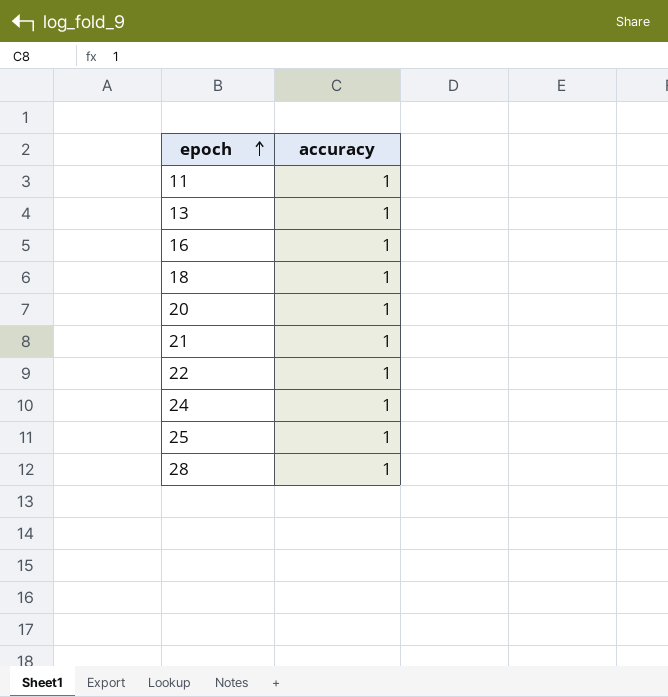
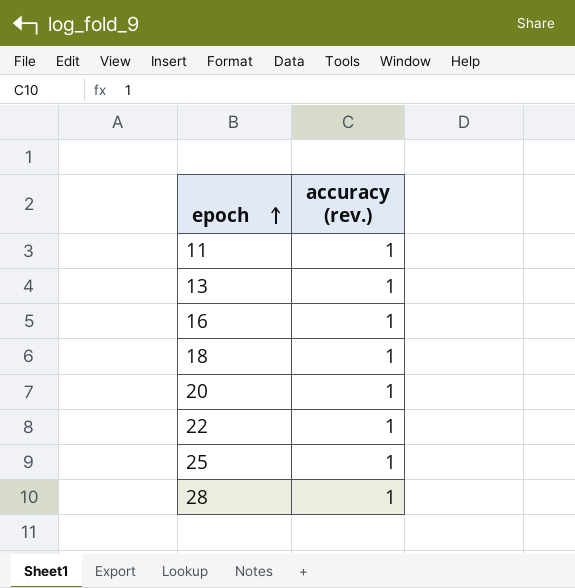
column name: accuracy -> accuracy (rev.)
row 21: 1 -> none
row 24: 1 -> none

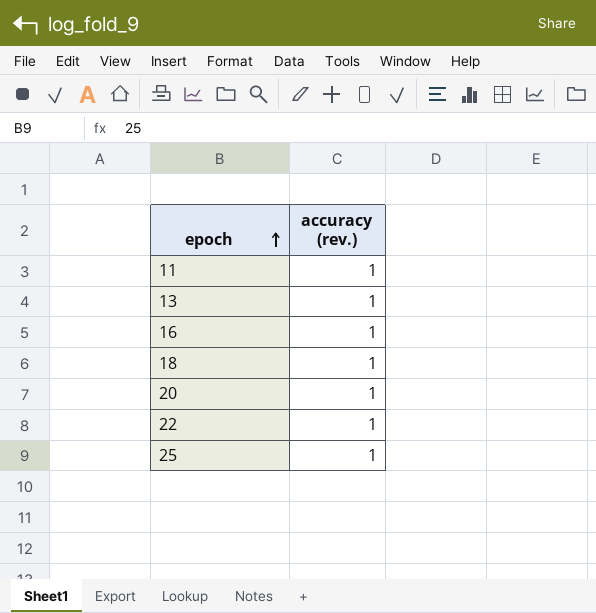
row 28: 1 -> none

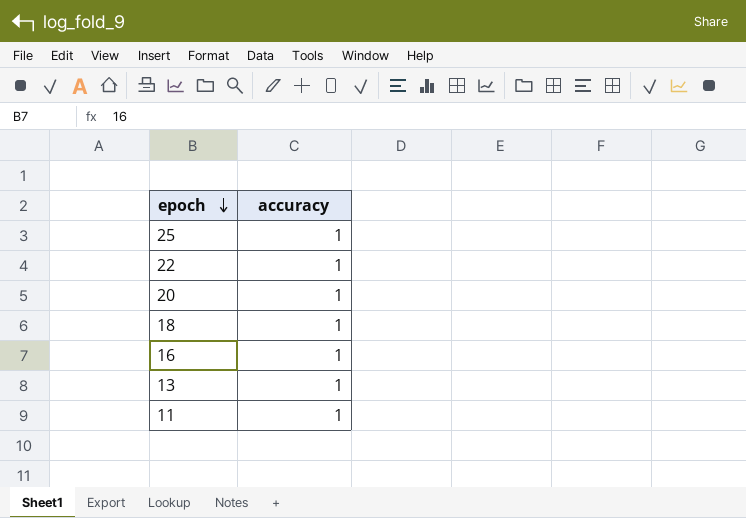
row order: epoch ascending -> epoch descending
column name: accuracy (rev.) -> accuracy

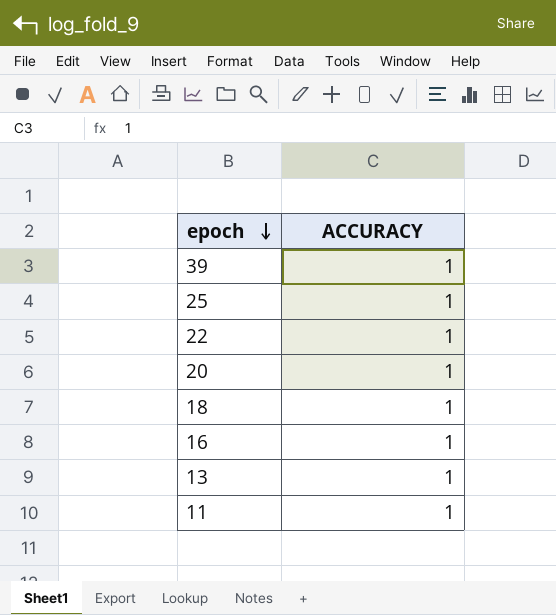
column name: accuracy -> ACCURACY
row 39: none -> 1

